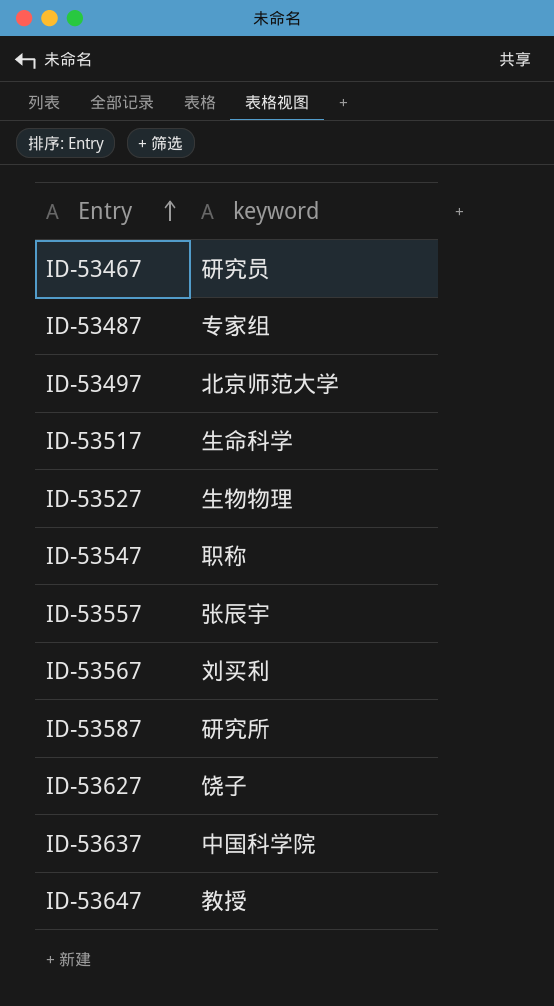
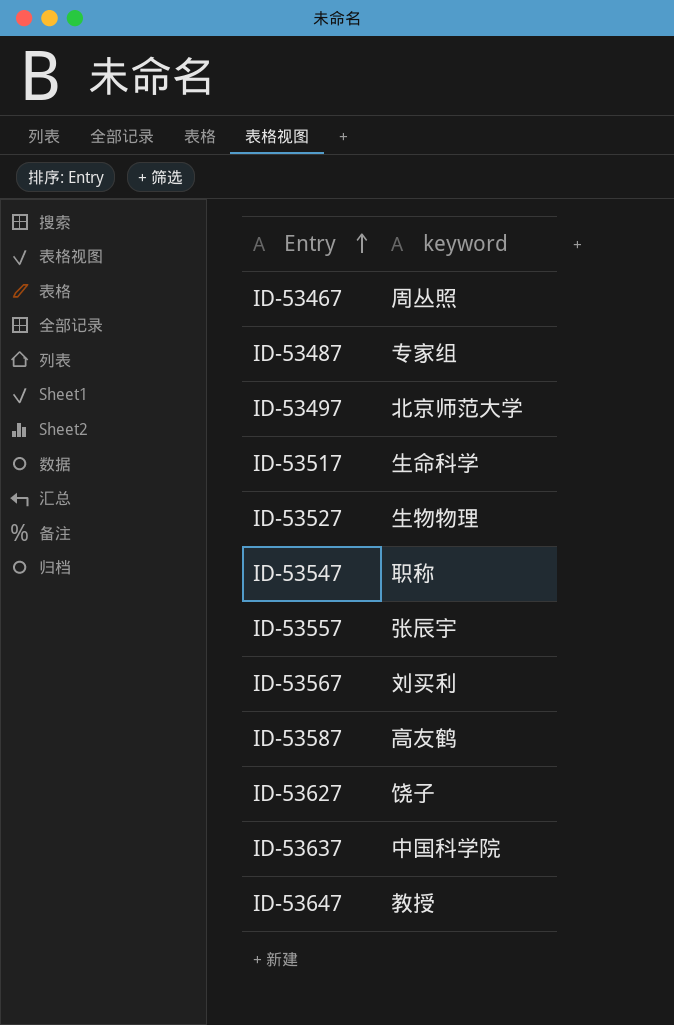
ID-53467 | keyword: 研究员 -> 周丛照
ID-53587 | keyword: 研究所 -> 高友鹤

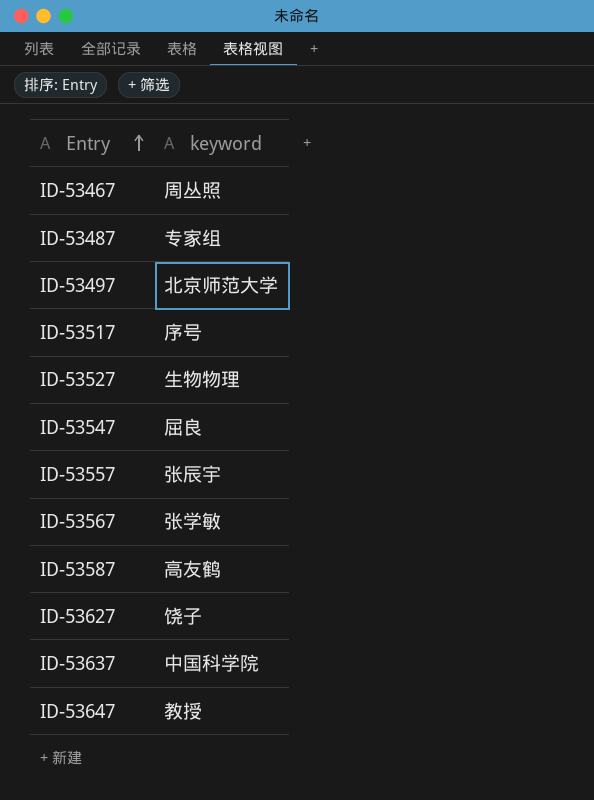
ID-53517 | keyword: 生命科学 -> 序号
ID-53547 | keyword: 职称 -> 屈良
ID-53567 | keyword: 刘买利 -> 张学敏

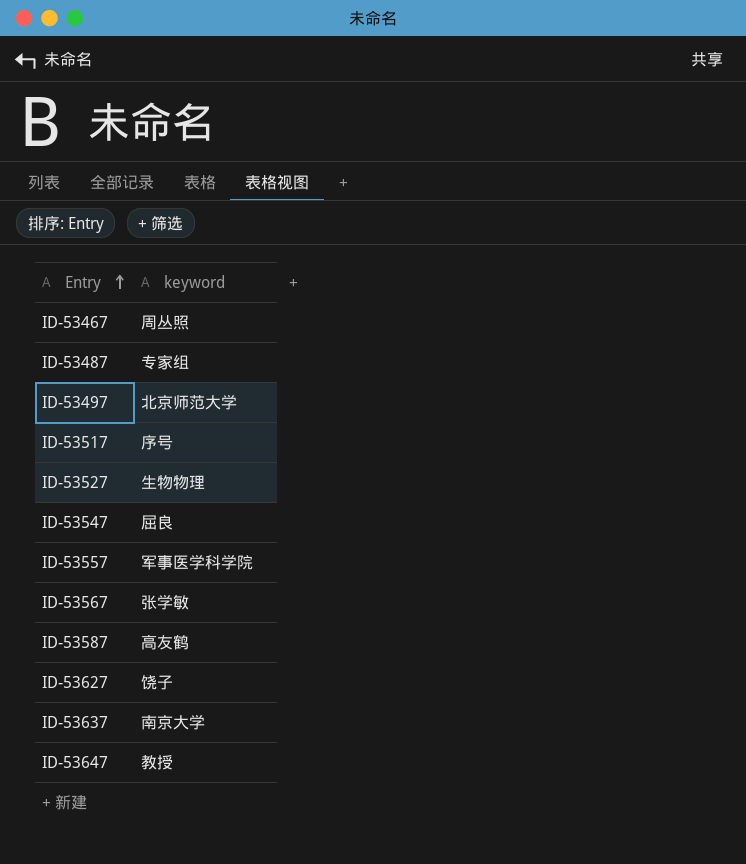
ID-53557 | keyword: 张辰宇 -> 军事医学科学院
ID-53637 | keyword: 中国科学院 -> 南京大学

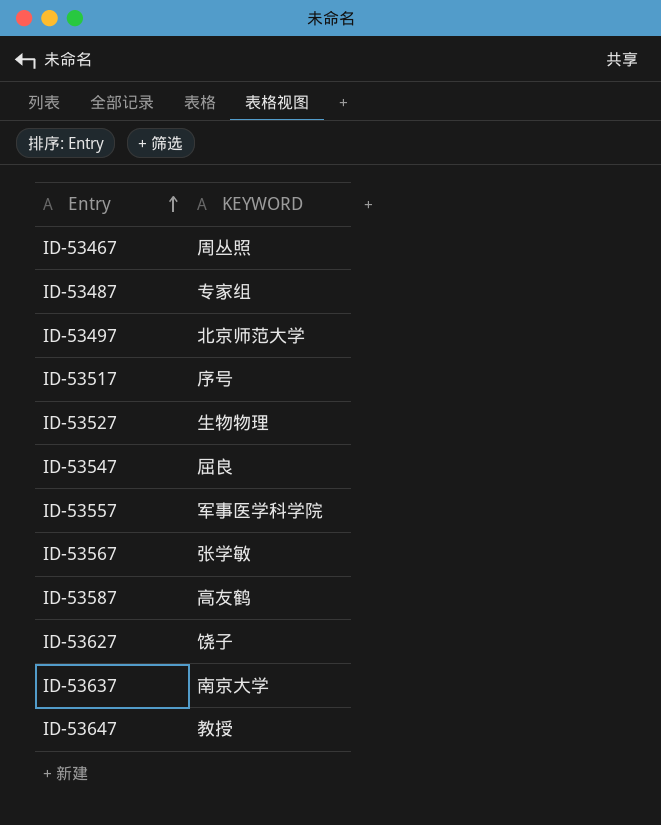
column name: keyword -> KEYWORD

